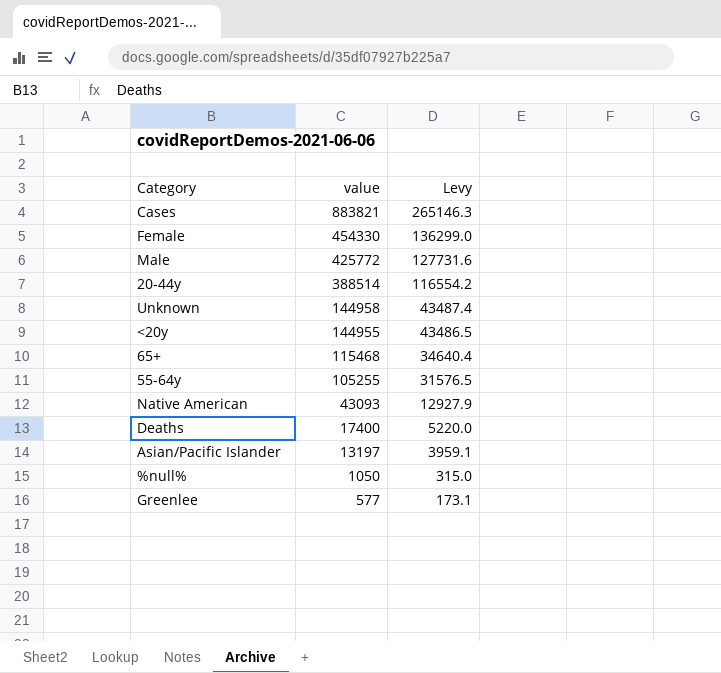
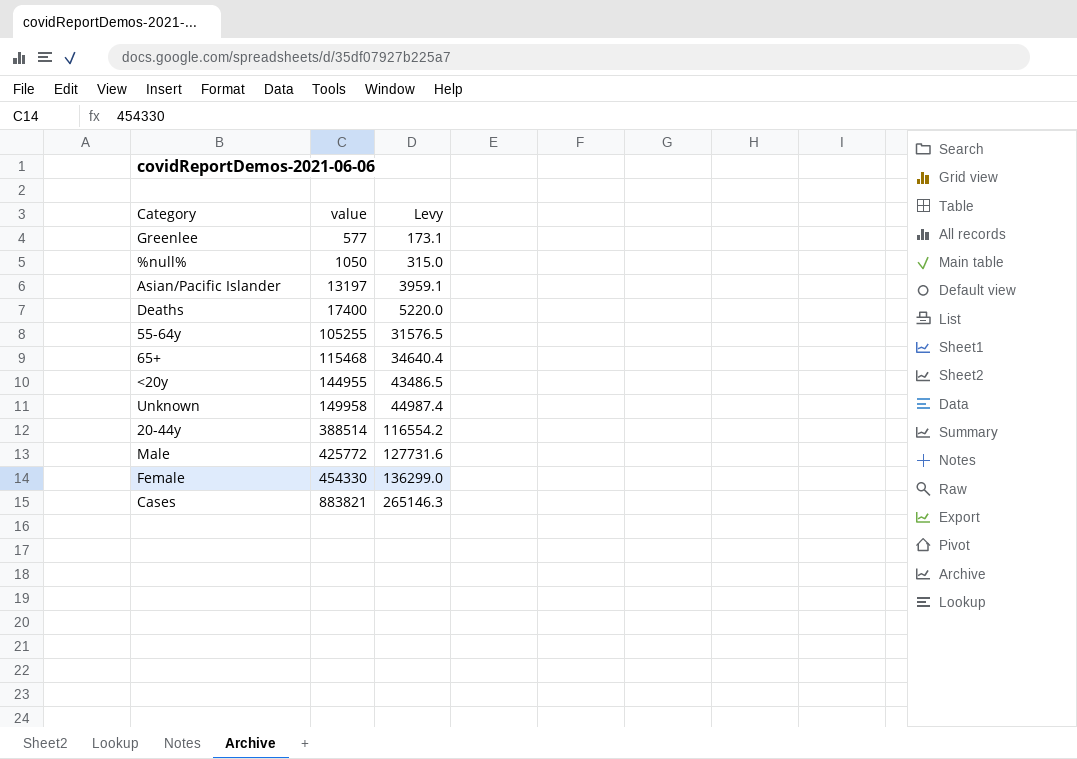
row order: value descending -> value ascending
row Native American: 43093 | 12927.9 -> none
Unknown | value: 144958 -> 149958
Unknown | Levy: 43487.4 -> 44987.4

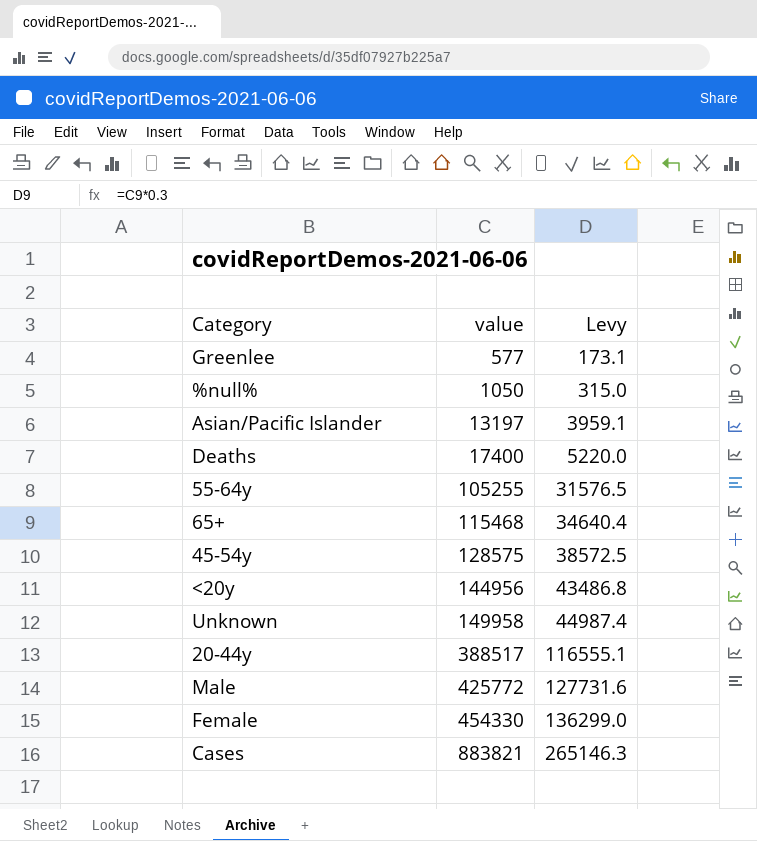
row 45-54y: none -> 128575 | 38572.5
<20y | value: 144955 -> 144956
<20y | Levy: 43486.5 -> 43486.8
20-44y | value: 388514 -> 388517
20-44y | Levy: 116554.2 -> 116555.1

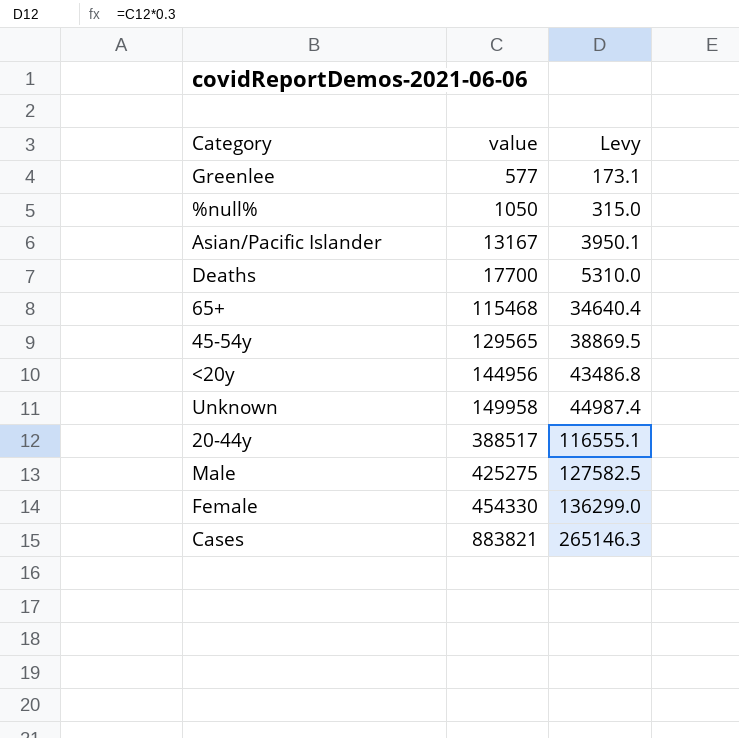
row 55-64y: 105255 | 31576.5 -> none
Asian/Pacific Islander | value: 13197 -> 13167
Asian/Pacific Islander | Levy: 3959.1 -> 3950.1
Deaths | value: 17400 -> 17700
Deaths | Levy: 5220.0 -> 5310.0
45-54y | value: 128575 -> 129565
45-54y | Levy: 38572.5 -> 38869.5
Male | value: 425772 -> 425275
Male | Levy: 127731.6 -> 127582.5

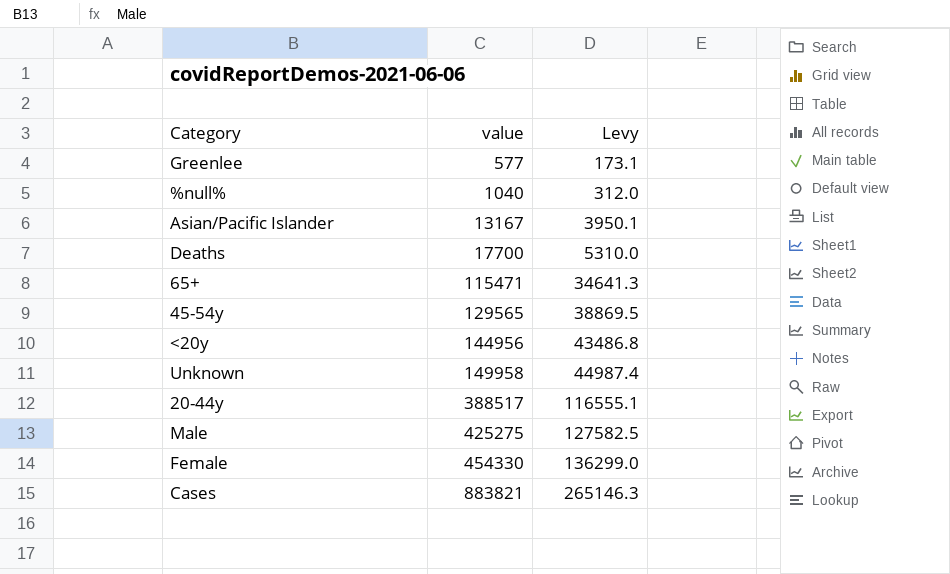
%null% | value: 1050 -> 1040
%null% | Levy: 315.0 -> 312.0
65+ | value: 115468 -> 115471
65+ | Levy: 34640.4 -> 34641.3

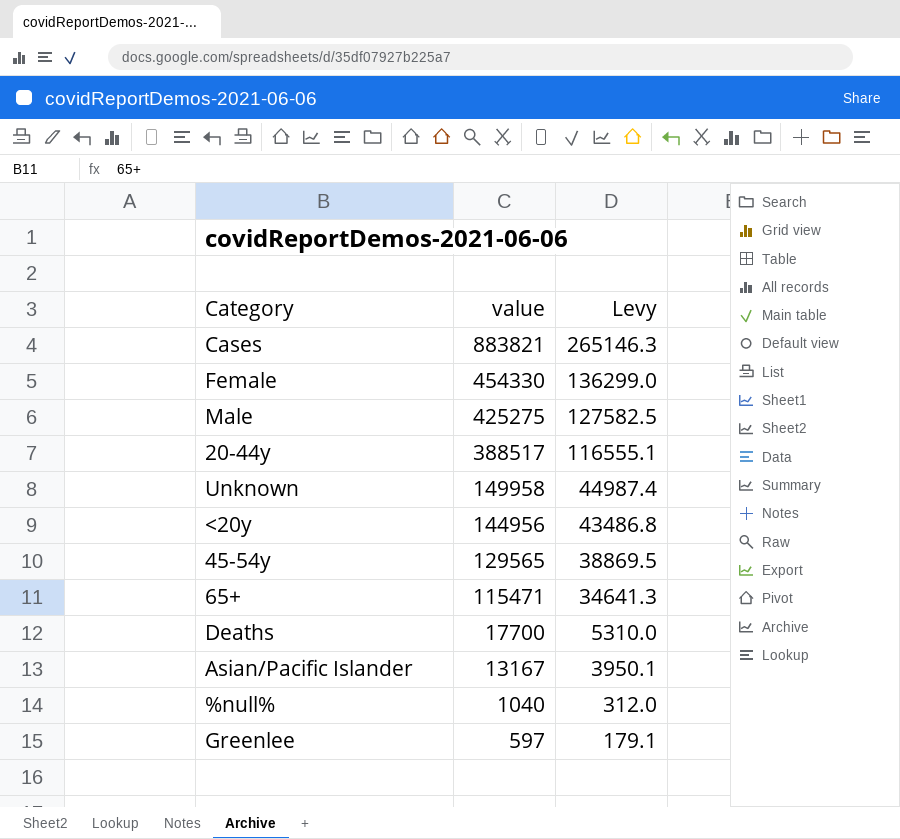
row order: value ascending -> value descending
Greenlee | value: 577 -> 597
Greenlee | Levy: 173.1 -> 179.1

